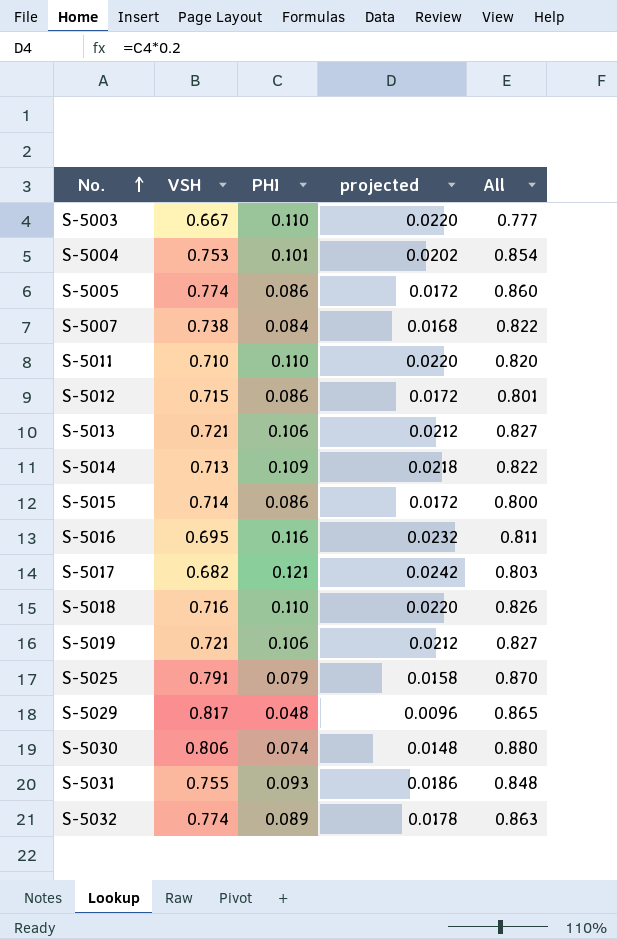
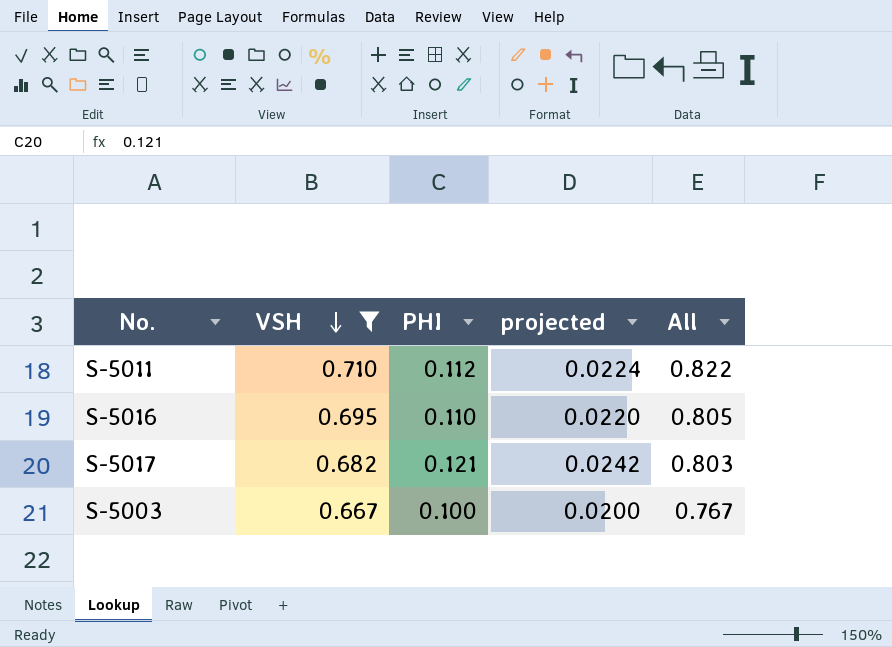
filter: none -> VSH <= 0.710
row order: No. ascending -> VSH descending
S-5011 | PHI: 0.110 -> 0.112
S-5011 | projected: 0.0220 -> 0.0224
S-5011 | All: 0.820 -> 0.822
S-5016 | PHI: 0.116 -> 0.110
S-5016 | projected: 0.0232 -> 0.0220
S-5016 | All: 0.811 -> 0.805
S-5003 | PHI: 0.110 -> 0.100
S-5003 | projected: 0.0220 -> 0.0200
S-5003 | All: 0.777 -> 0.767

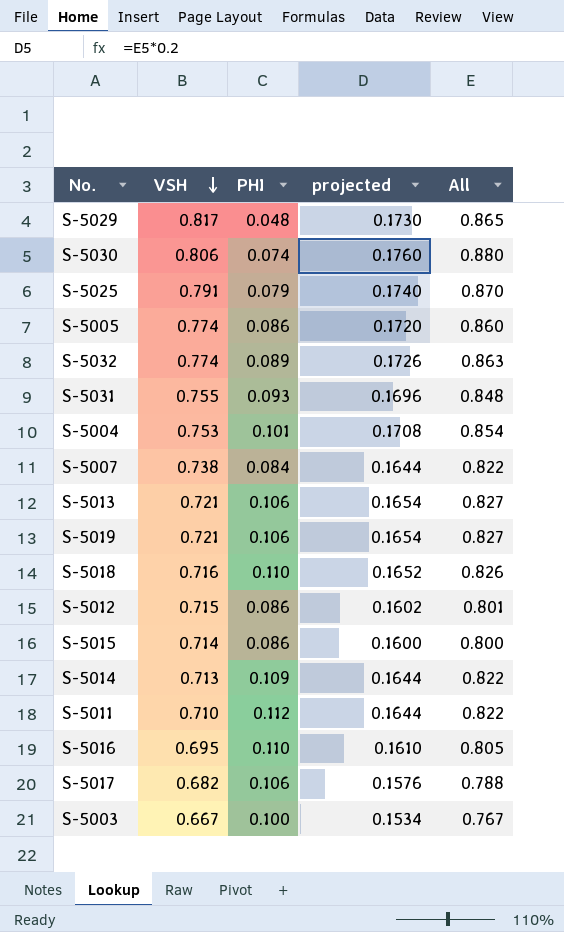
filter: VSH <= 0.710 -> none
column projected | formula: [PHI] * 0.2 -> [All] * 0.2
S-5017 | PHI: 0.121 -> 0.106
S-5017 | All: 0.803 -> 0.788

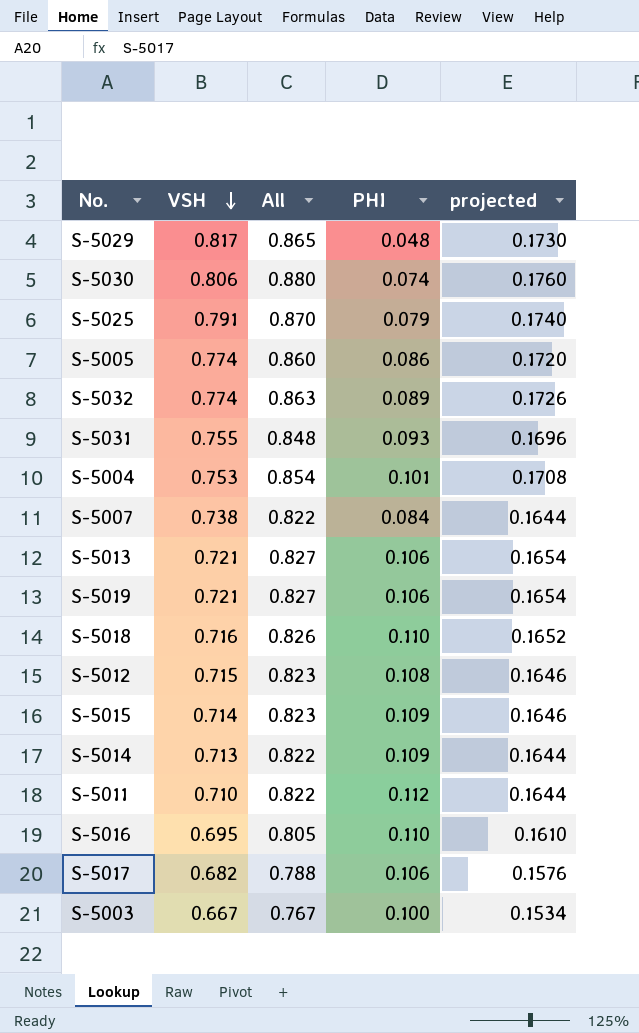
column All | position: 5 -> 3
S-5012 | All: 0.801 -> 0.823
S-5012 | PHI: 0.086 -> 0.108
S-5012 | projected: 0.1602 -> 0.1646
S-5015 | All: 0.800 -> 0.823
S-5015 | PHI: 0.086 -> 0.109
S-5015 | projected: 0.1600 -> 0.1646

